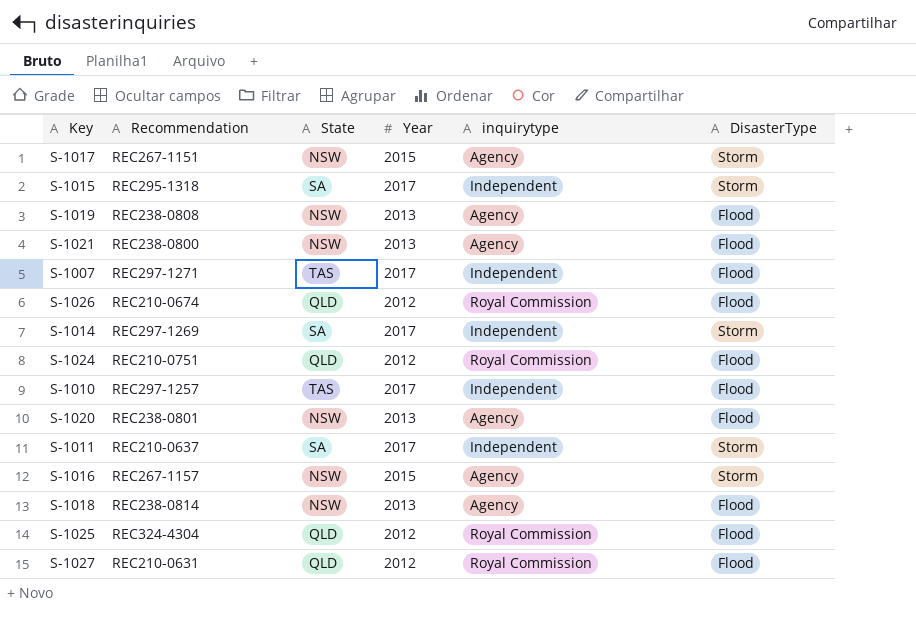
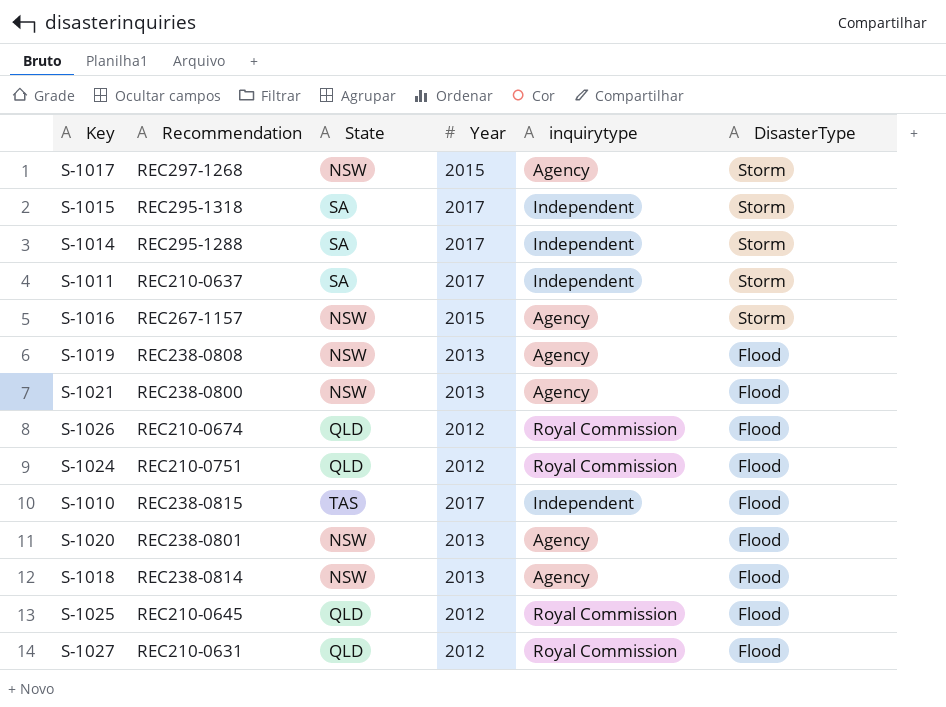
row order: none -> DisasterType descending
row S-1007: REC297-1271 | TAS | 2017 | Independent | Flood -> none
S-1017 | Recommendation: REC267-1151 -> REC297-1268
S-1014 | Recommendation: REC297-1269 -> REC295-1288
S-1010 | Recommendation: REC297-1257 -> REC238-0815
S-1025 | Recommendation: REC324-4304 -> REC210-0645

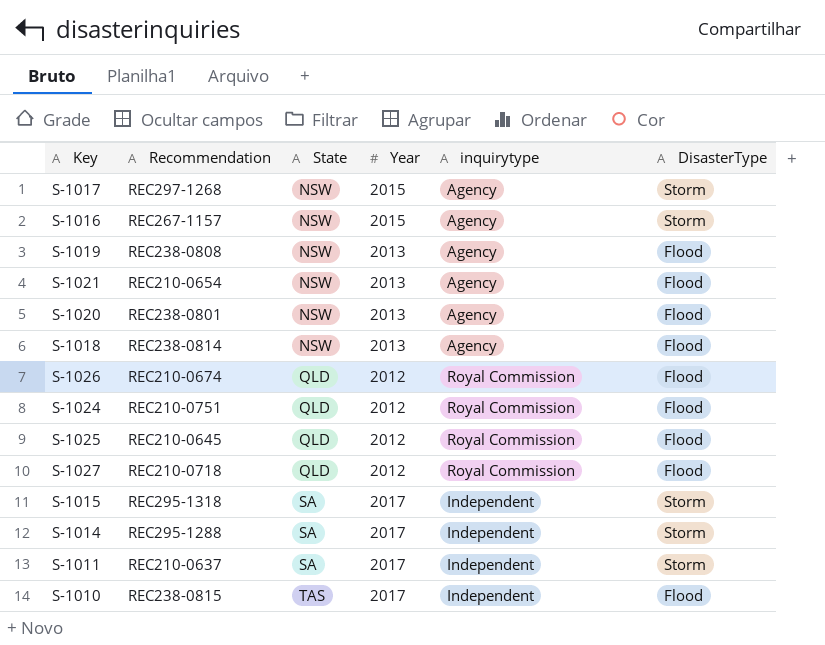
row order: DisasterType descending -> State ascending
S-1021 | Recommendation: REC238-0800 -> REC210-0654
S-1027 | Recommendation: REC210-0631 -> REC210-0718

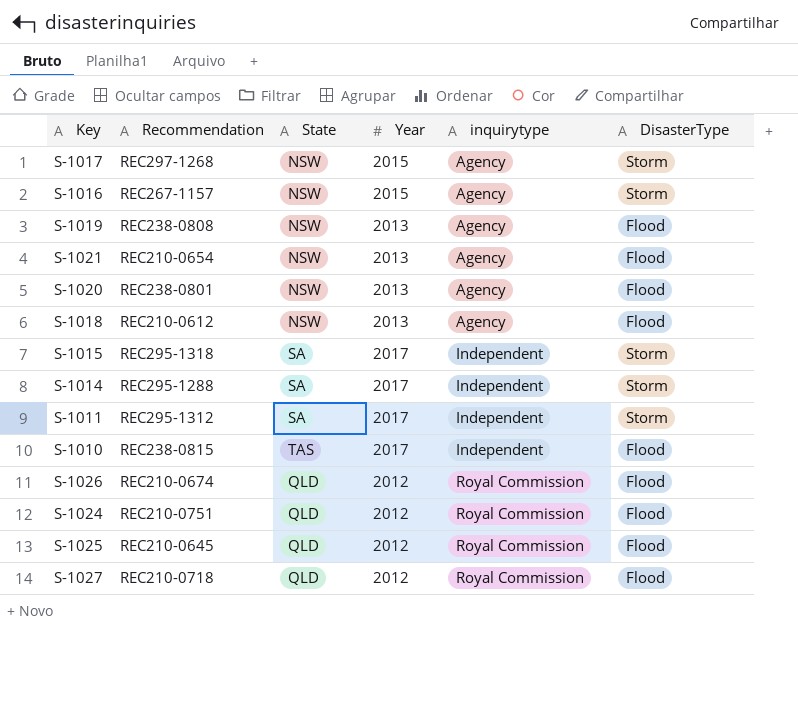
row order: State ascending -> inquirytype ascending
S-1018 | Recommendation: REC238-0814 -> REC210-0612
S-1011 | Recommendation: REC210-0637 -> REC295-1312

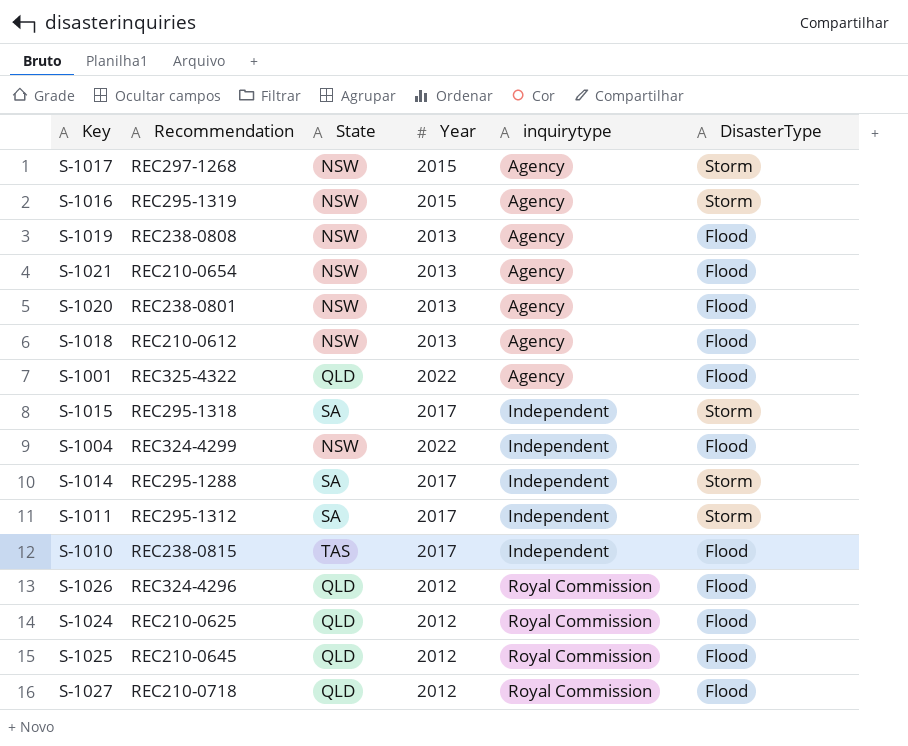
S-1016 | Recommendation: REC267-1157 -> REC295-1319
row S-1001: none -> REC325-4322 | QLD | 2022 | Agency | Flood
row S-1004: none -> REC324-4299 | NSW | 2022 | Independent | Flood
S-1026 | Recommendation: REC210-0674 -> REC324-4296
S-1024 | Recommendation: REC210-0751 -> REC210-0625

